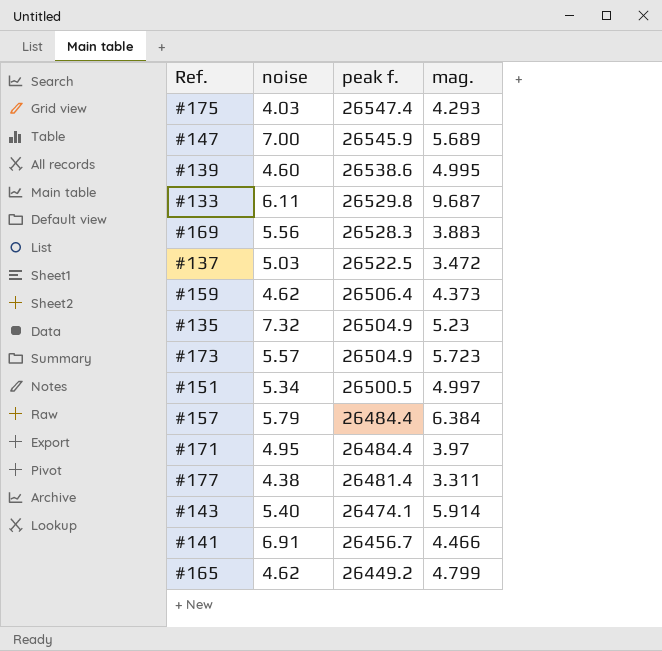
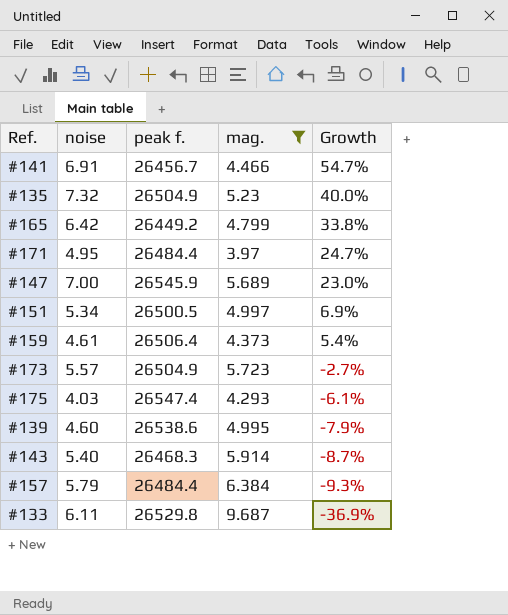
filter: none -> mag. >= 3.97
row order: peak f. descending -> Growth descending
column Growth | formula: none -> ([noise] - [mag.]) / [mag.]
#165 | noise: 4.62 -> 6.42
#159 | noise: 4.62 -> 4.61
#143 | peak f.: 26474.1 -> 26468.3

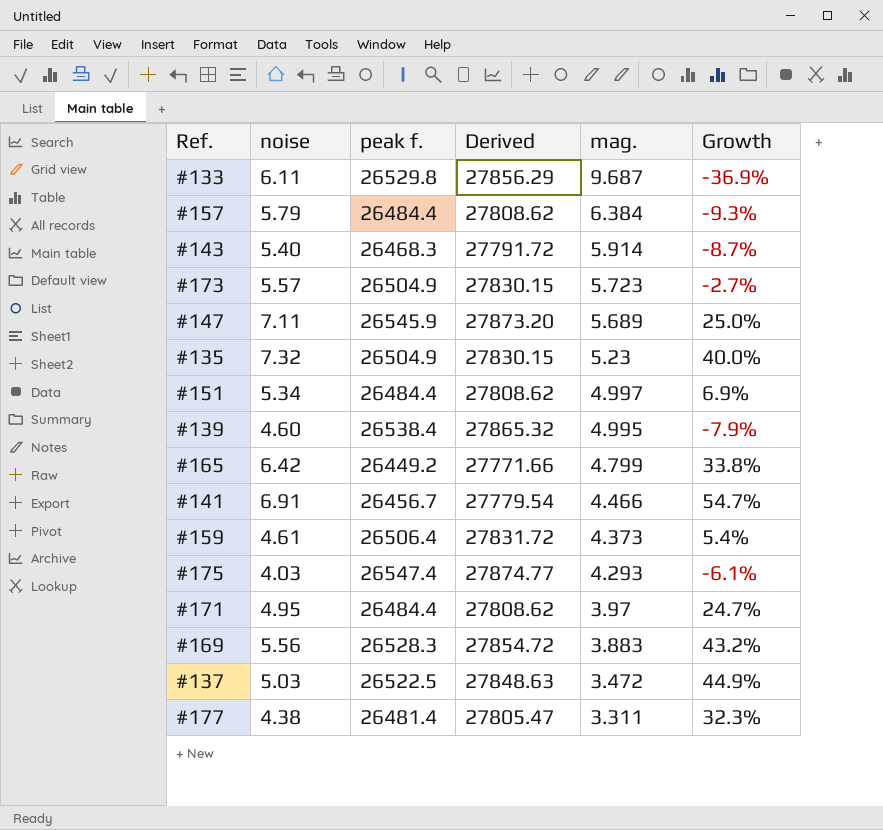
filter: mag. >= 3.97 -> none
row order: Growth descending -> mag. descending
column Derived | formula: none -> [peak f.] * 1.05
#147 | noise: 7.00 -> 7.11
#147 | Growth: 23.0% -> 25.0%
#151 | peak f.: 26500.5 -> 26484.4
#139 | peak f.: 26538.6 -> 26538.4

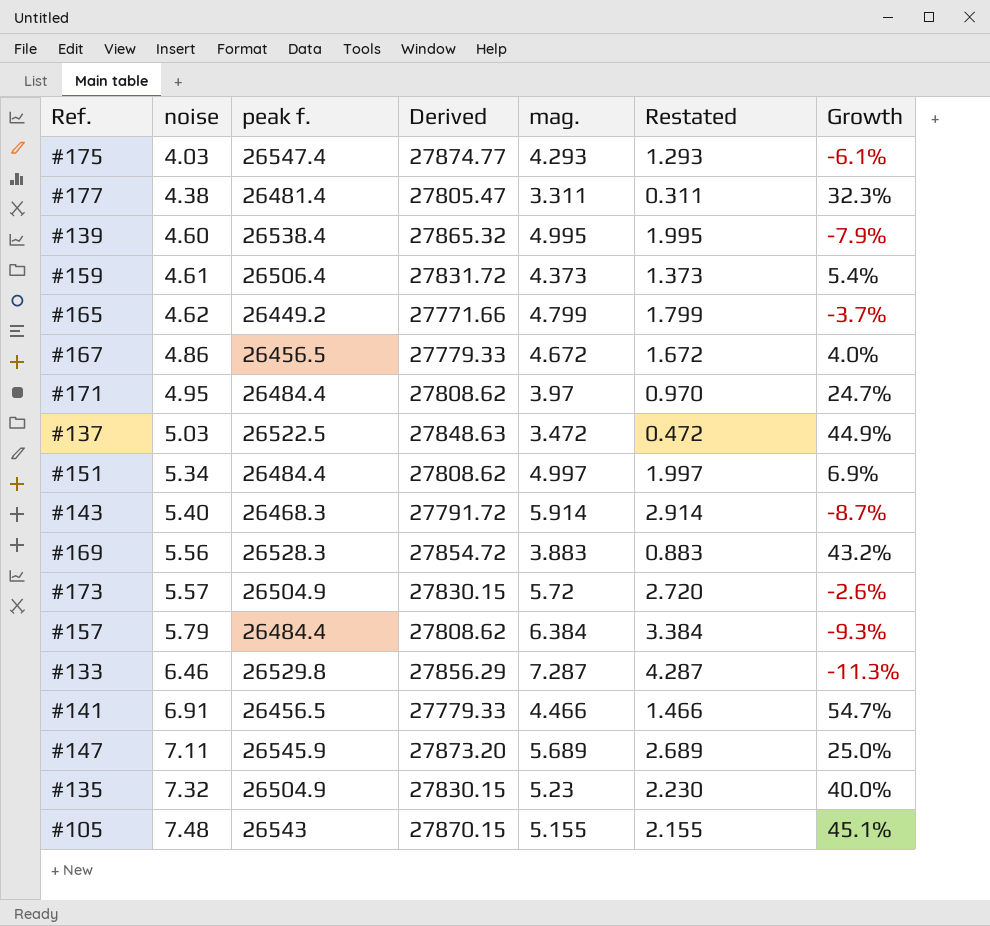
row order: mag. descending -> noise ascending
column Restated | formula: none -> [mag.] - 3
#165 | noise: 6.42 -> 4.62
#165 | Growth: 33.8% -> -3.7%
row #167: none -> 4.86 | 26456.5 | 27779.33 | 4.672 | 1.672 | 4.0%
#173 | mag.: 5.723 -> 5.72
#173 | Growth: -2.7% -> -2.6%
#133 | noise: 6.11 -> 6.46
#133 | mag.: 9.687 -> 7.287
#133 | Growth: -36.9% -> -11.3%
#141 | peak f.: 26456.7 -> 26456.5
#141 | Derived: 27779.54 -> 27779.33
row #105: none -> 7.48 | 26543 | 27870.15 | 5.155 | 2.155 | 45.1%

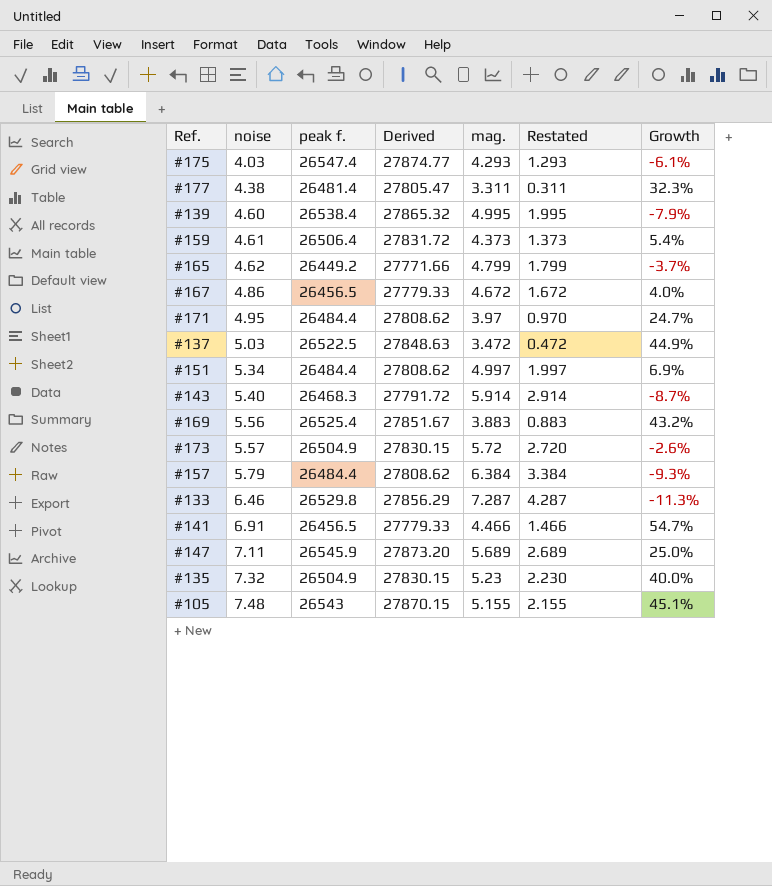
#169 | peak f.: 26528.3 -> 26525.4
#169 | Derived: 27854.72 -> 27851.67

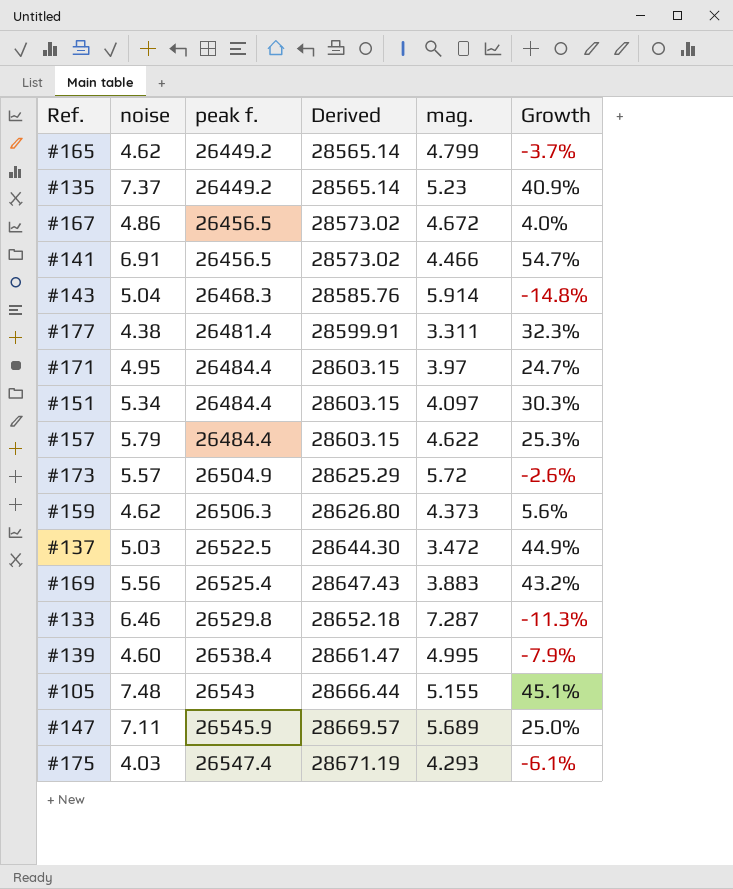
row order: noise ascending -> peak f. ascending
column Restated | formula: [mag.] - 3 -> none
column Derived | formula: [peak f.] * 1.05 -> [peak f.] * 1.08
#135 | noise: 7.32 -> 7.37
#135 | peak f.: 26504.9 -> 26449.2
#135 | Growth: 40.0% -> 40.9%
#143 | noise: 5.40 -> 5.04
#143 | Growth: -8.7% -> -14.8%
#151 | mag.: 4.997 -> 4.097
#151 | Growth: 6.9% -> 30.3%
#157 | mag.: 6.384 -> 4.622
#157 | Growth: -9.3% -> 25.3%
#159 | noise: 4.61 -> 4.62
#159 | peak f.: 26506.4 -> 26506.3
#159 | Growth: 5.4% -> 5.6%

